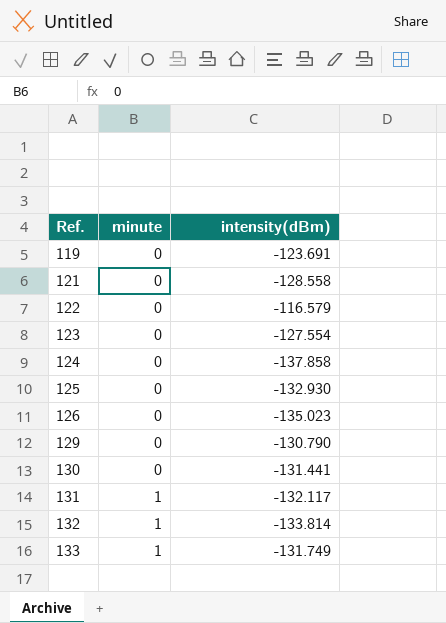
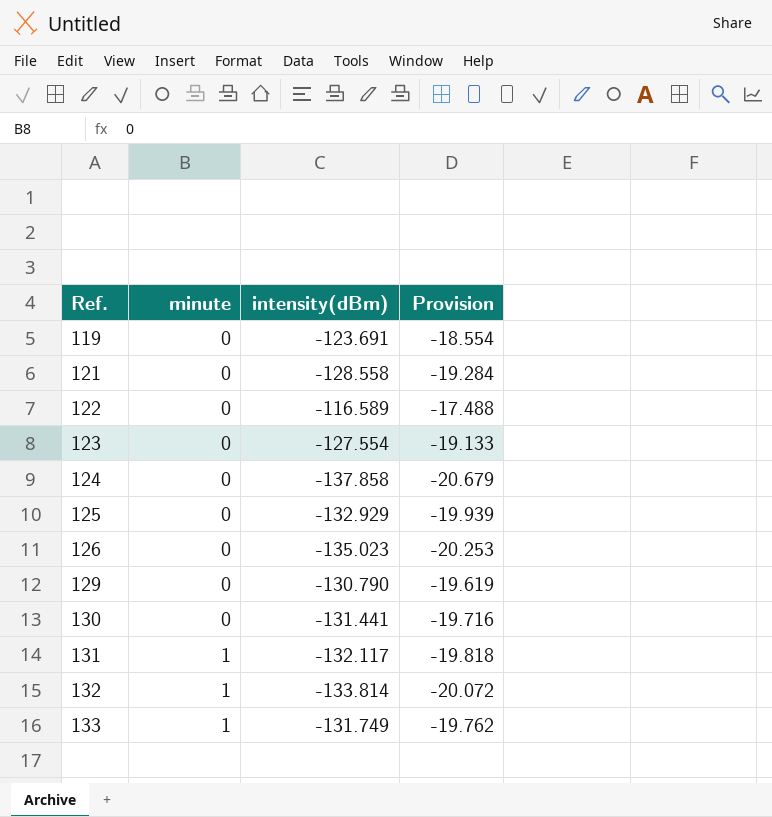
column Provision | formula: none -> [intensity(dBm)] * 0.15
122 | intensity(dBm): -116.579 -> -116.589
125 | intensity(dBm): -132.930 -> -132.929

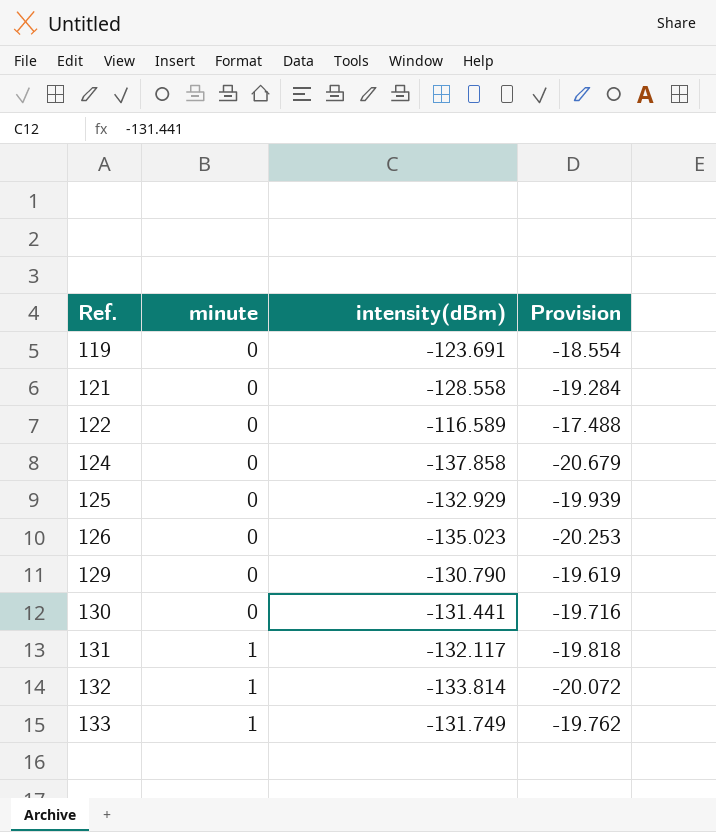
row 123: 0 | -127.554 | -19.133 -> none

